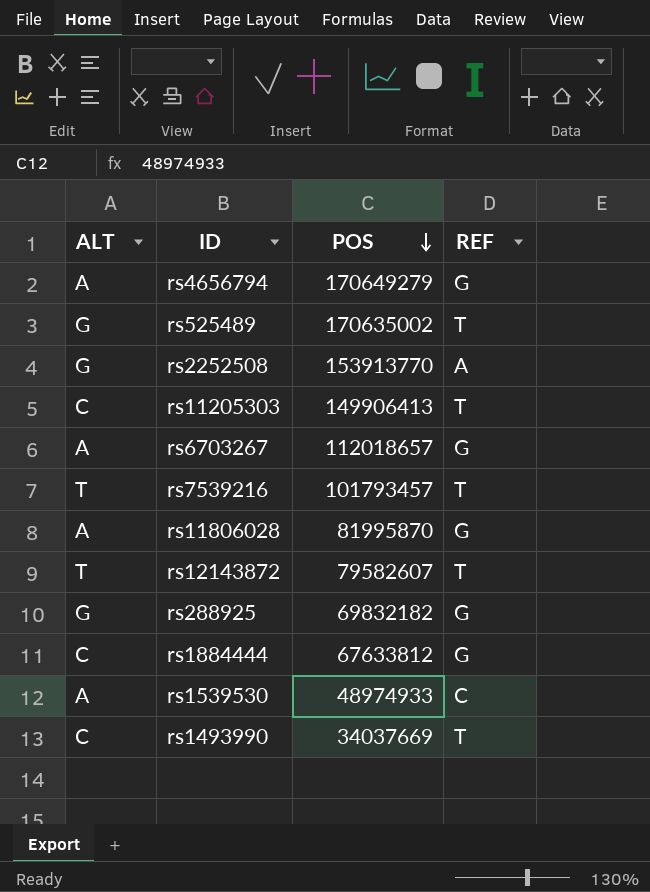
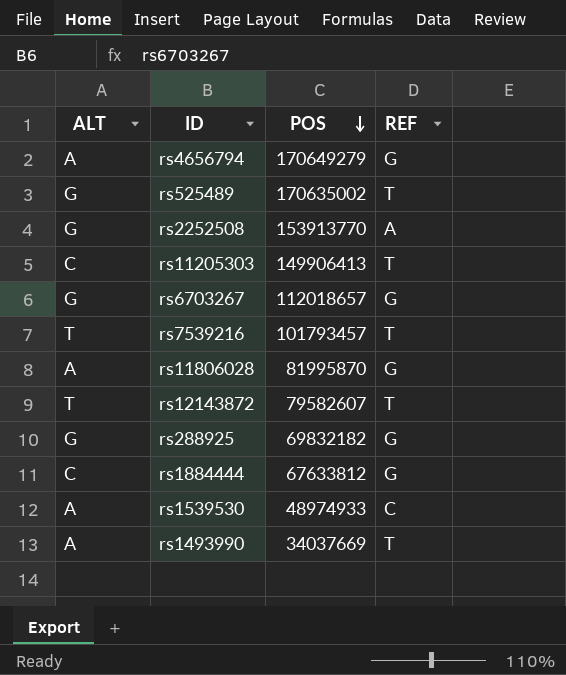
rs6703267 | ALT: A -> G
rs1493990 | ALT: C -> A

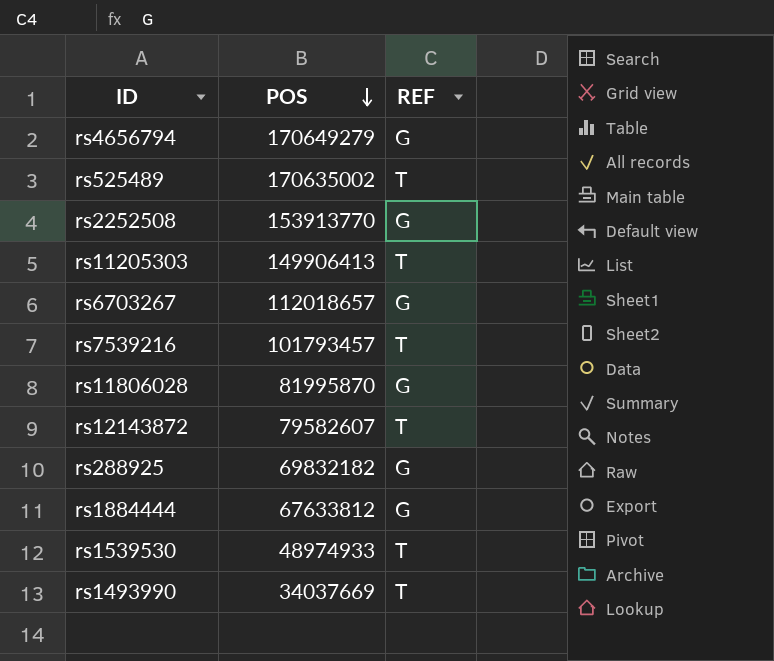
column ALT | position: 1 -> none
rs2252508 | REF: A -> G
rs1539530 | REF: C -> T

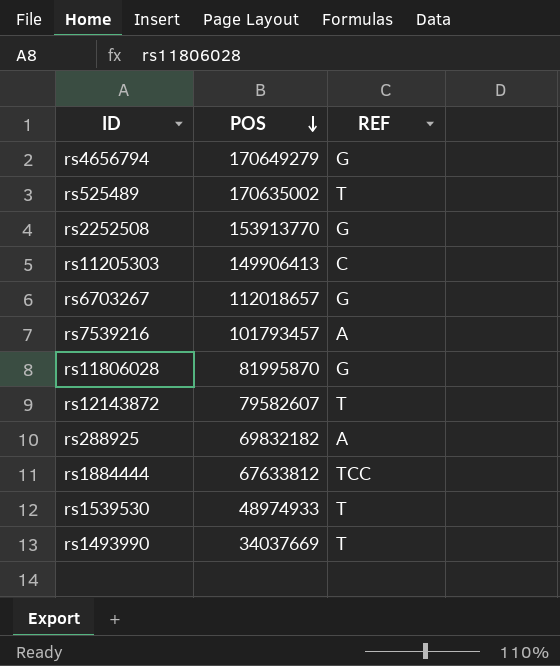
rs11205303 | REF: T -> C
rs7539216 | REF: T -> A
rs288925 | REF: G -> A
rs1884444 | REF: G -> TCC

